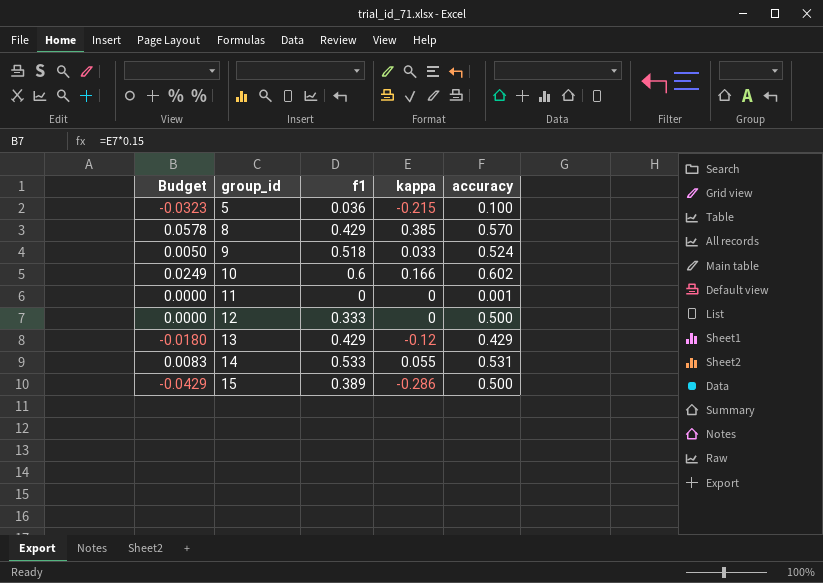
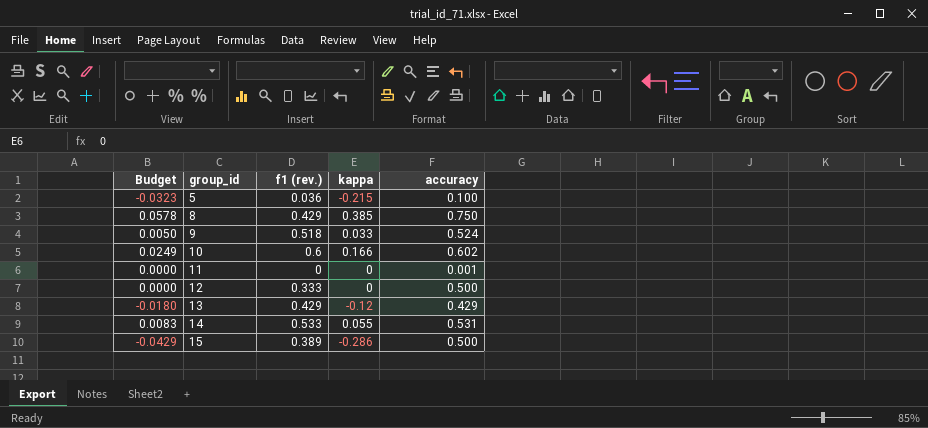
column name: f1 -> f1 (rev.)
8 | accuracy: 0.570 -> 0.750

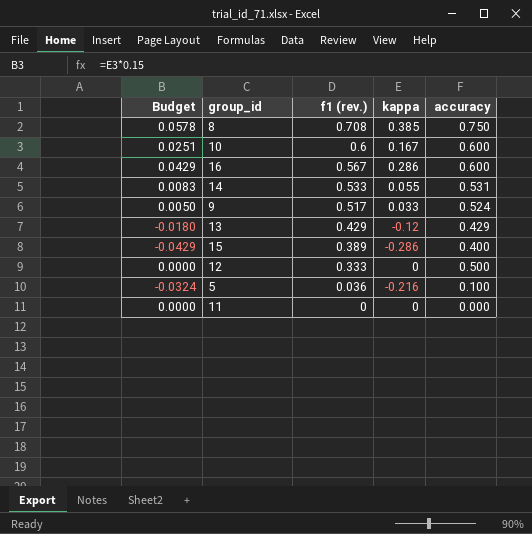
row order: group_id ascending -> f1 (rev.) descending
8 | f1 (rev.): 0.429 -> 0.708
10 | Budget: 0.0249 -> 0.0251
10 | kappa: 0.166 -> 0.167
10 | accuracy: 0.602 -> 0.600
row 16: none -> 0.0429 | 0.567 | 0.286 | 0.600
9 | f1 (rev.): 0.518 -> 0.517
15 | accuracy: 0.500 -> 0.400
5 | Budget: -0.0323 -> -0.0324
5 | kappa: -0.215 -> -0.216
11 | accuracy: 0.001 -> 0.000

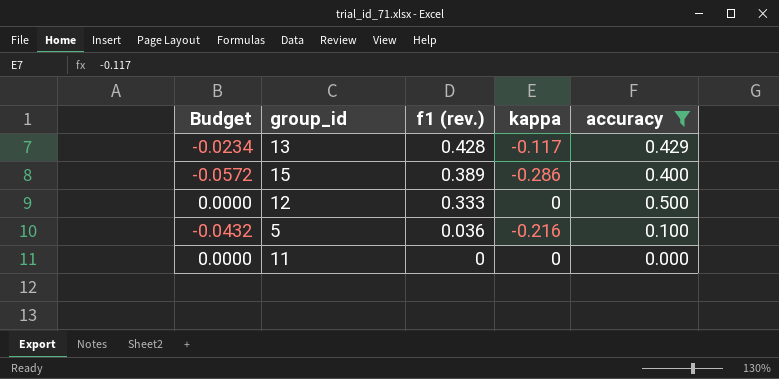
filter: none -> accuracy <= 0.500
column Budget | formula: [kappa] * 0.15 -> [kappa] * 0.2
13 | f1 (rev.): 0.429 -> 0.428
13 | kappa: -0.12 -> -0.117

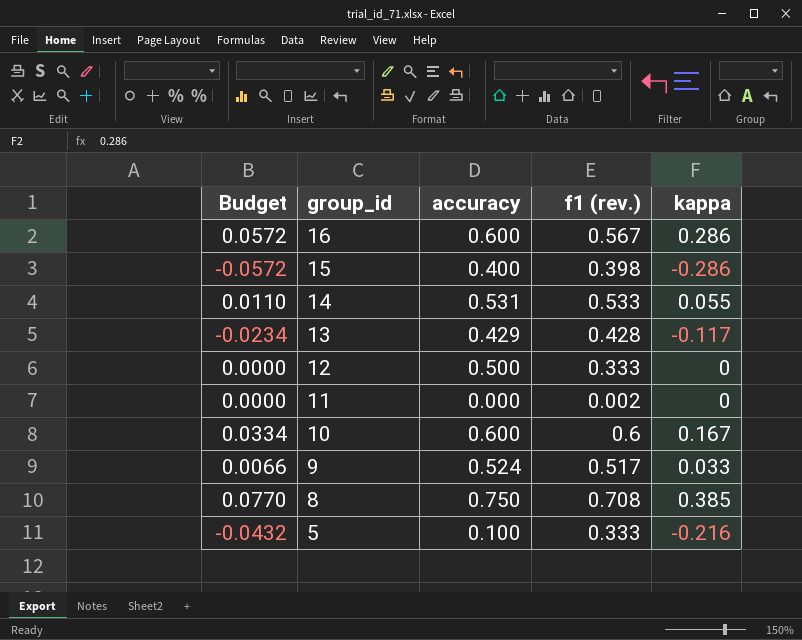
filter: accuracy <= 0.500 -> none
row order: f1 (rev.) descending -> group_id descending
column accuracy | position: 5 -> 3
15 | f1 (rev.): 0.389 -> 0.398
11 | f1 (rev.): 0 -> 0.002
5 | f1 (rev.): 0.036 -> 0.333

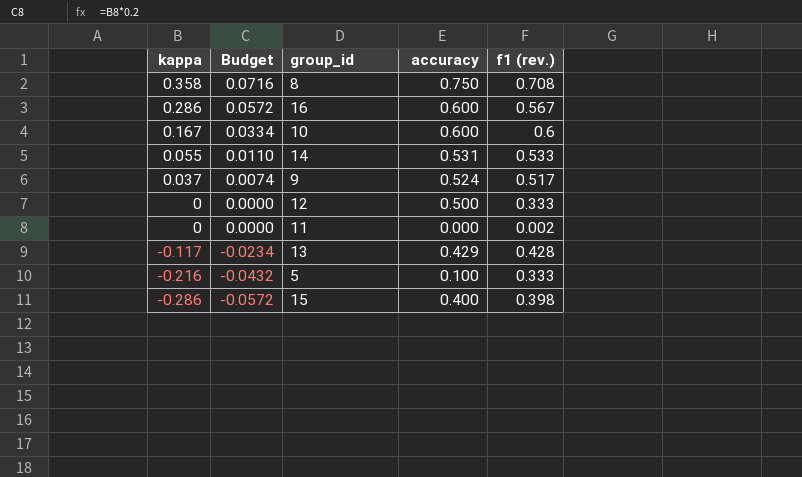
row order: group_id descending -> kappa descending
column kappa | position: 5 -> 1
8 | kappa: 0.385 -> 0.358
8 | Budget: 0.0770 -> 0.0716
9 | kappa: 0.033 -> 0.037
9 | Budget: 0.0066 -> 0.0074

